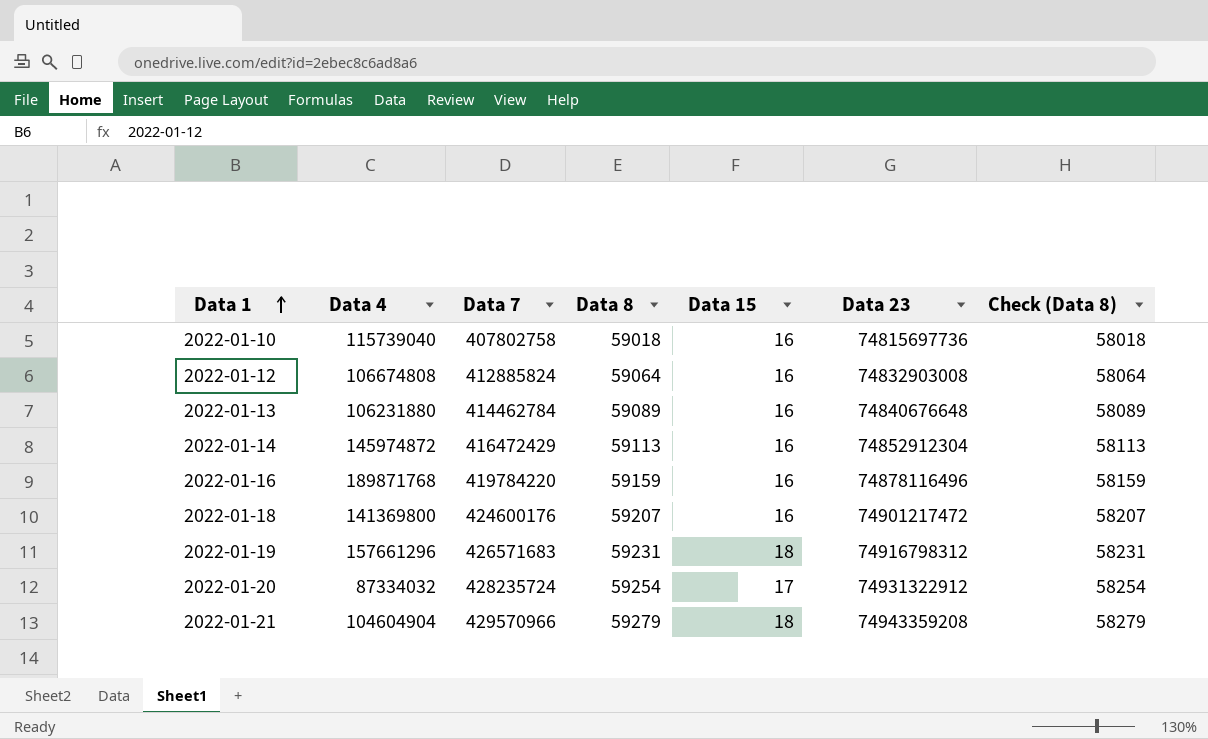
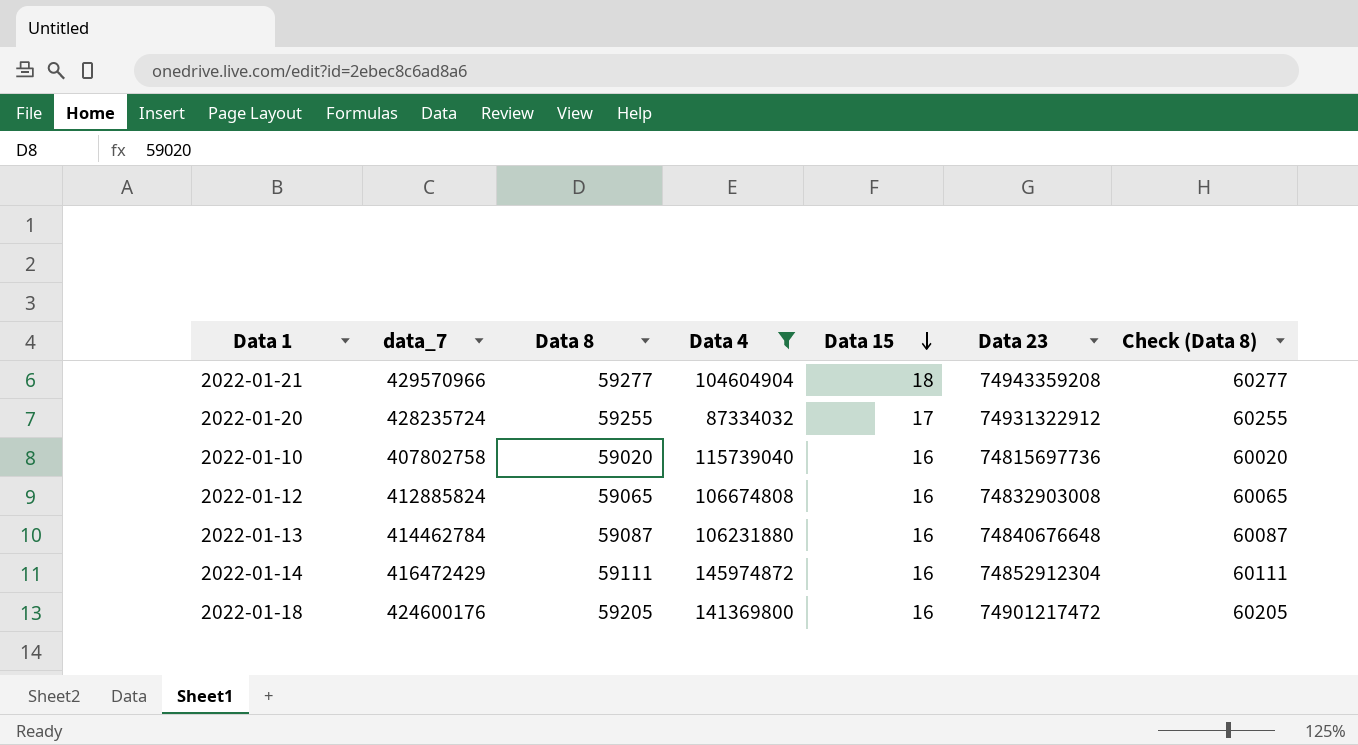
filter: none -> Data 4 <= 145974872
row order: Data 1 ascending -> Data 15 descending
column name: Data 7 -> data_7
column Data 4 | position: 2 -> 4
column Check (Data 8) | formula: [Data 8] - 1000 -> [Data 8] + 1000
2022-01-21 | Data 8: 59279 -> 59277
2022-01-20 | Data 8: 59254 -> 59255
2022-01-10 | Data 8: 59018 -> 59020
2022-01-12 | Data 8: 59064 -> 59065
2022-01-13 | Data 8: 59089 -> 59087
2022-01-14 | Data 8: 59113 -> 59111
2022-01-18 | Data 8: 59207 -> 59205

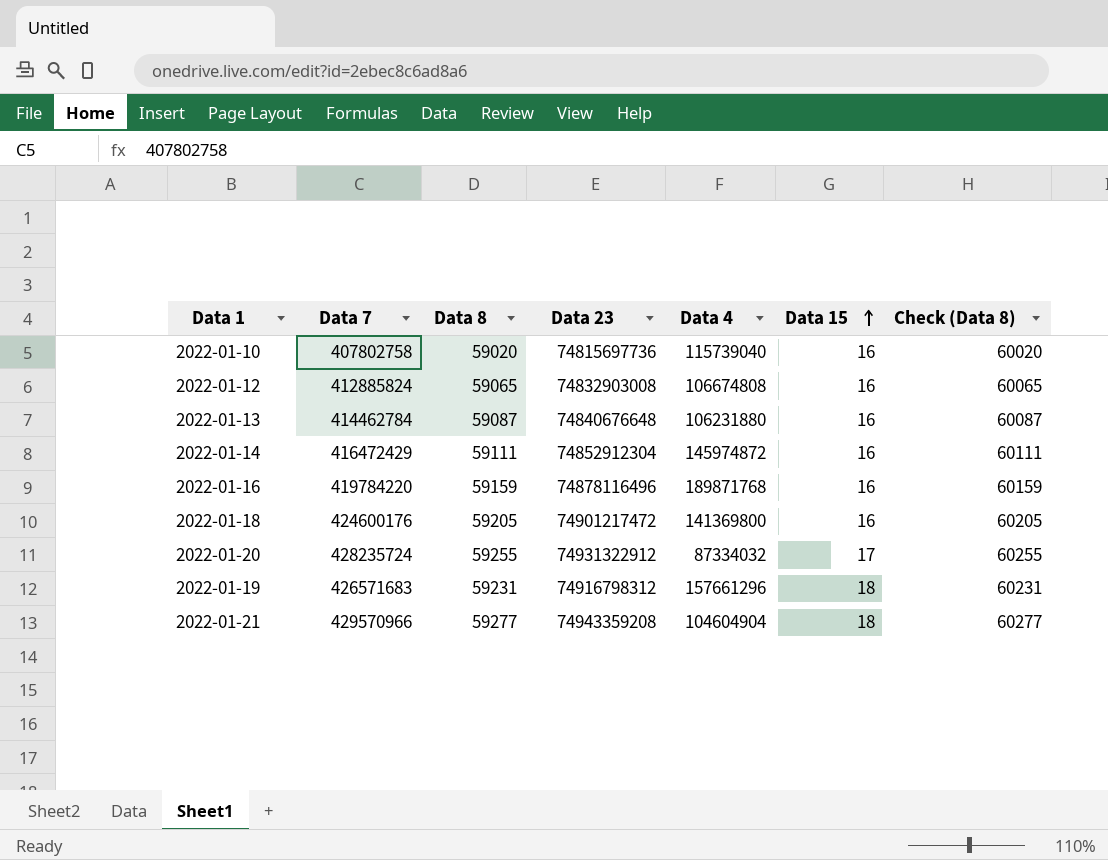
filter: Data 4 <= 145974872 -> none
row order: Data 15 descending -> Data 15 ascending
column name: data_7 -> Data 7
column Data 23 | position: 6 -> 4

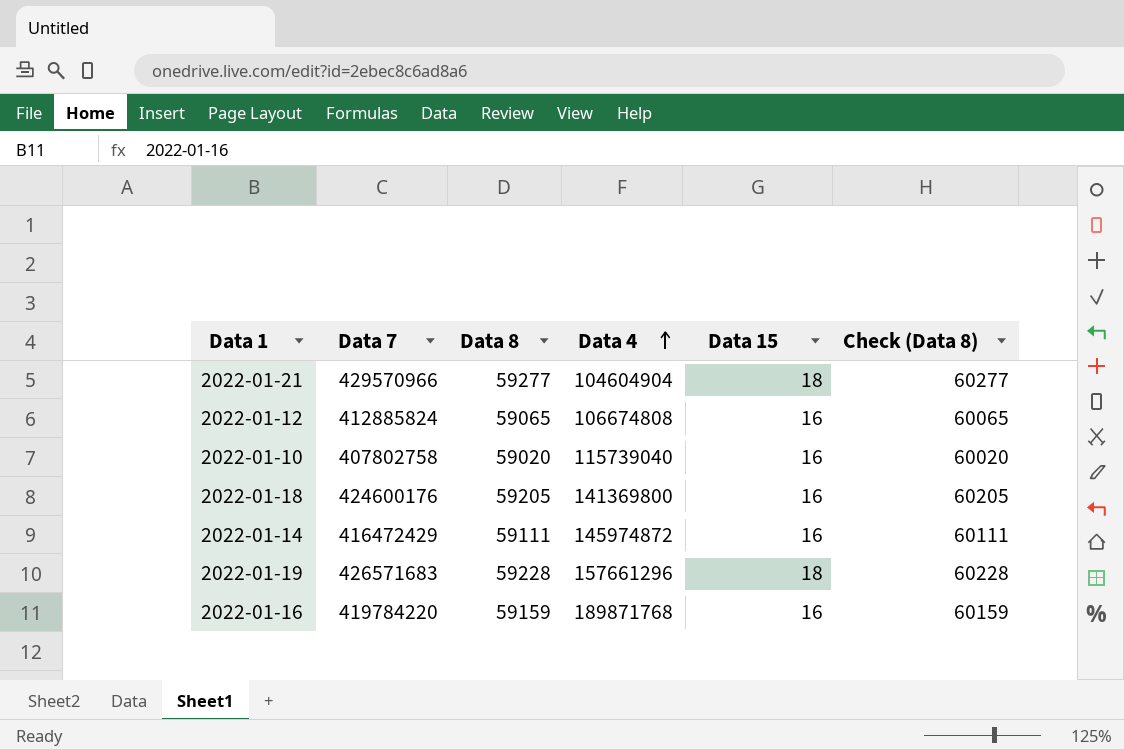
row order: Data 15 ascending -> Data 4 ascending
column Data 23 | position: 4 -> none
row 2022-01-13: 414462784 | 59087 | 74840676648 | 106231880 | 16 | 60087 -> none
row 2022-01-20: 428235724 | 59255 | 74931322912 | 87334032 | 17 | 60255 -> none
2022-01-19 | Data 8: 59231 -> 59228
2022-01-19 | Check (Data 8): 60231 -> 60228

